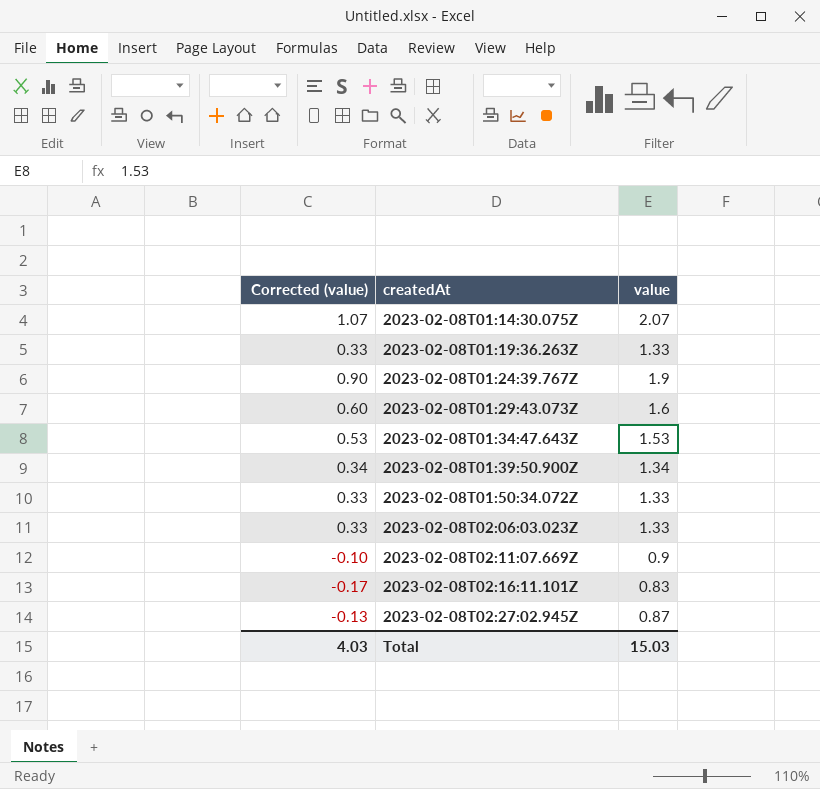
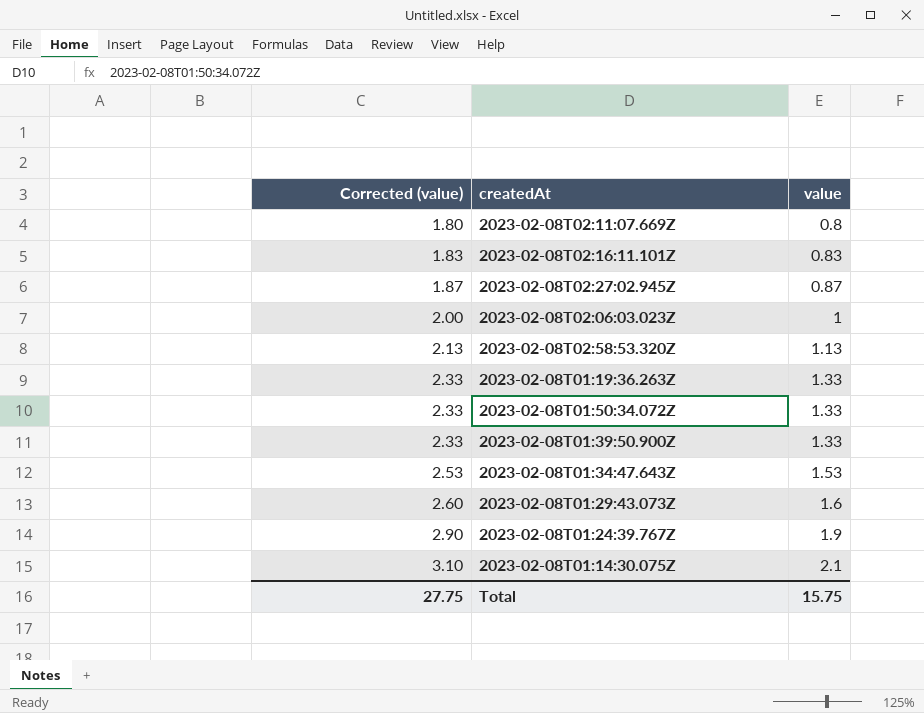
row order: createdAt ascending -> Corrected (value) ascending
column Corrected (value) | formula: [value] - 1 -> [value] + 1
2023-02-08T02:11:07.669Z | value: 0.9 -> 0.8
2023-02-08T02:06:03.023Z | value: 1.33 -> 1
row 2023-02-08T02:58:53.320Z: none -> 2.13 | 1.13
2023-02-08T01:39:50.900Z | value: 1.34 -> 1.33
2023-02-08T01:14:30.075Z | value: 2.07 -> 2.1
Total | Corrected (value): 4.03 -> 27.75
Total | value: 15.03 -> 15.75

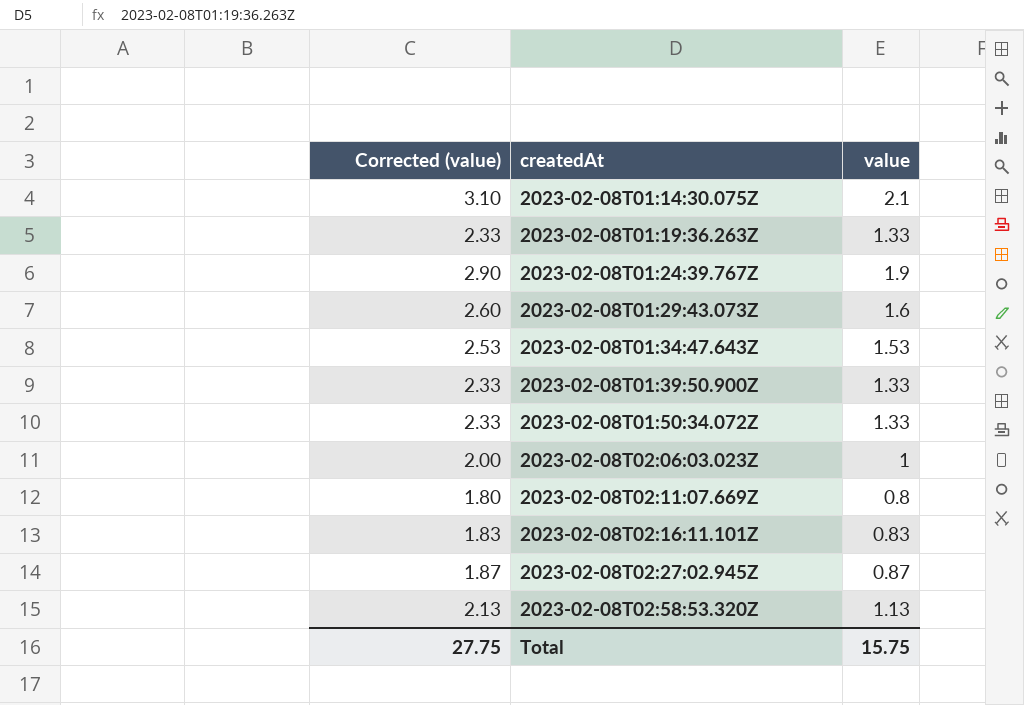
row order: Corrected (value) ascending -> createdAt ascending

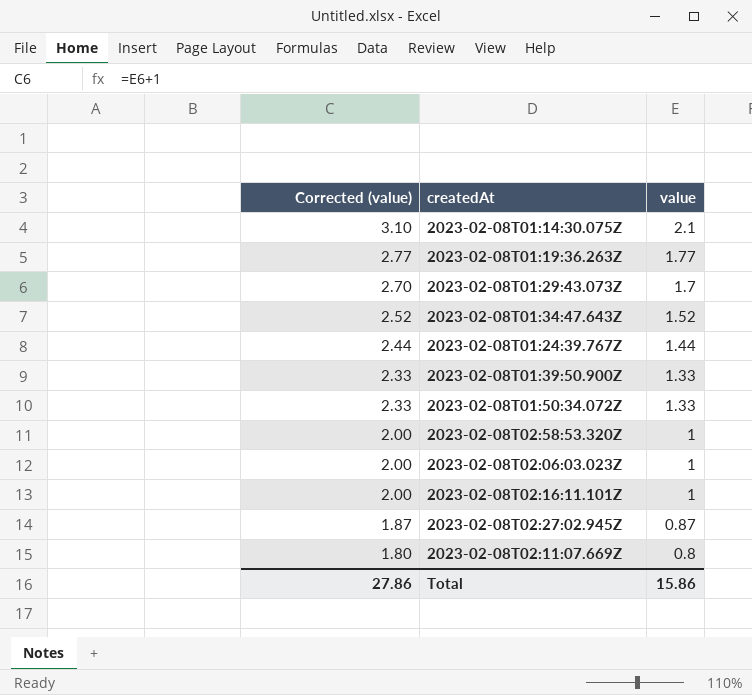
row order: createdAt ascending -> Corrected (value) descending
2023-02-08T01:19:36.263Z | Corrected (value): 2.33 -> 2.77
2023-02-08T01:19:36.263Z | value: 1.33 -> 1.77
2023-02-08T01:29:43.073Z | Corrected (value): 2.60 -> 2.70
2023-02-08T01:29:43.073Z | value: 1.6 -> 1.7
2023-02-08T01:34:47.643Z | Corrected (value): 2.53 -> 2.52
2023-02-08T01:34:47.643Z | value: 1.53 -> 1.52
2023-02-08T01:24:39.767Z | Corrected (value): 2.90 -> 2.44
2023-02-08T01:24:39.767Z | value: 1.9 -> 1.44
2023-02-08T02:58:53.320Z | Corrected (value): 2.13 -> 2.00
2023-02-08T02:58:53.320Z | value: 1.13 -> 1
2023-02-08T02:16:11.101Z | Corrected (value): 1.83 -> 2.00
2023-02-08T02:16:11.101Z | value: 0.83 -> 1
Total | Corrected (value): 27.75 -> 27.86
Total | value: 15.75 -> 15.86

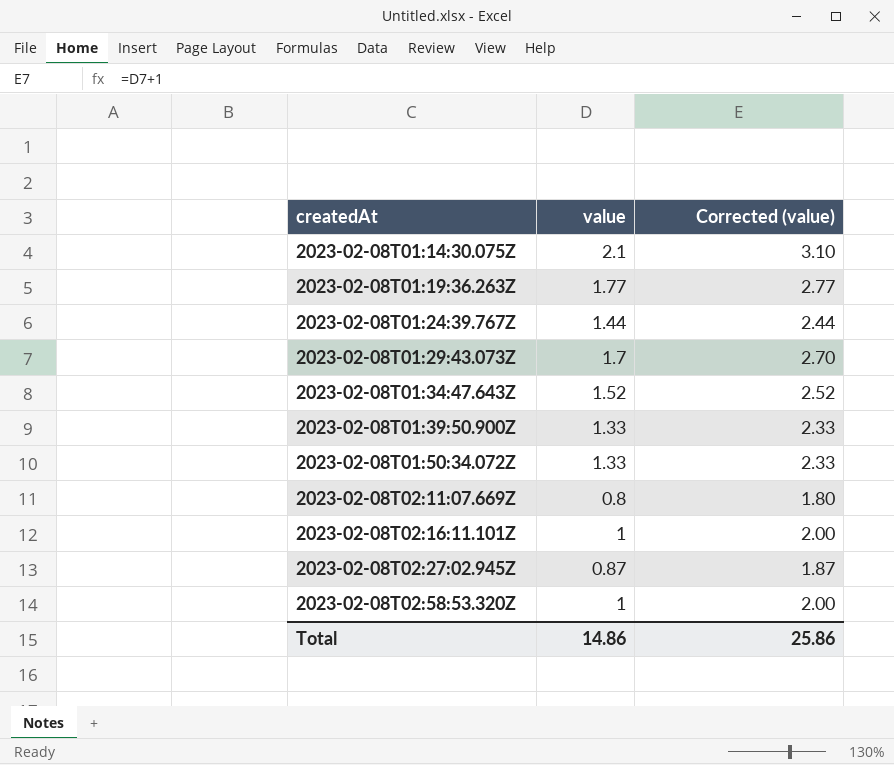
row order: Corrected (value) descending -> createdAt ascending
column Corrected (value) | position: 1 -> 3
row 2023-02-08T02:06:03.023Z: 2.00 | 1 -> none
Total | value: 15.86 -> 14.86
Total | Corrected (value): 27.86 -> 25.86

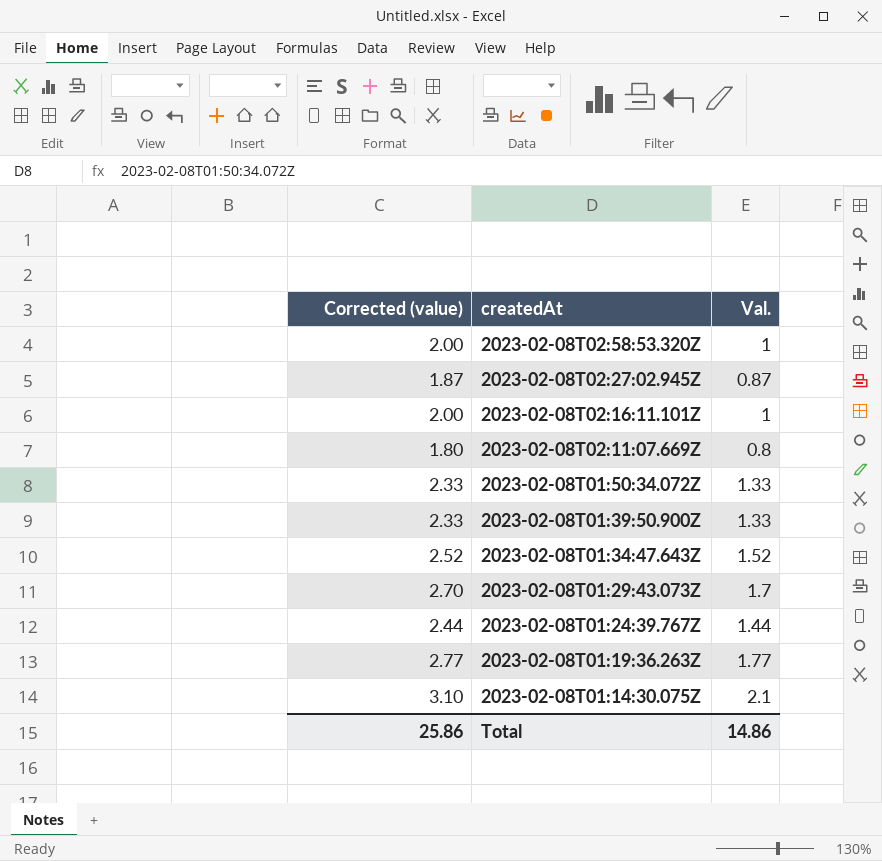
row order: createdAt ascending -> createdAt descending
column Corrected (value) | position: 3 -> 1
column name: value -> Val.

